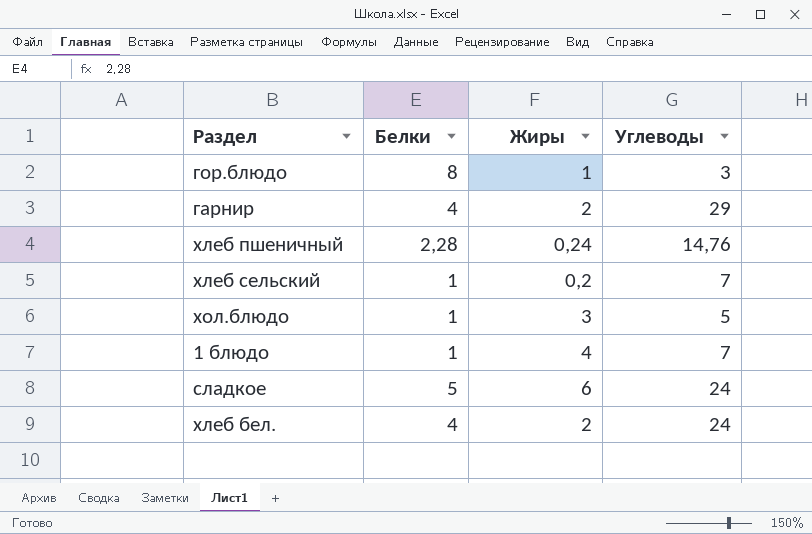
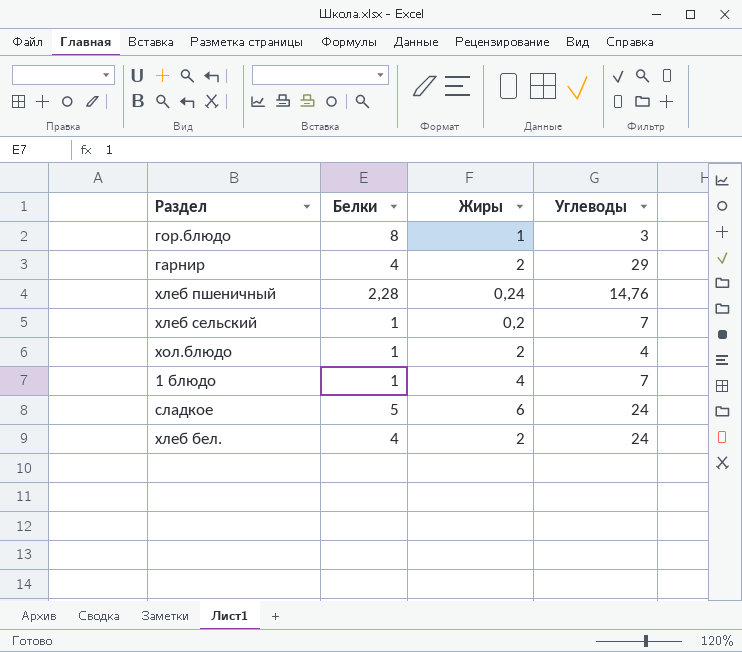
хол.блюдо | Жиры: 3 -> 2
хол.блюдо | Углеводы: 5 -> 4

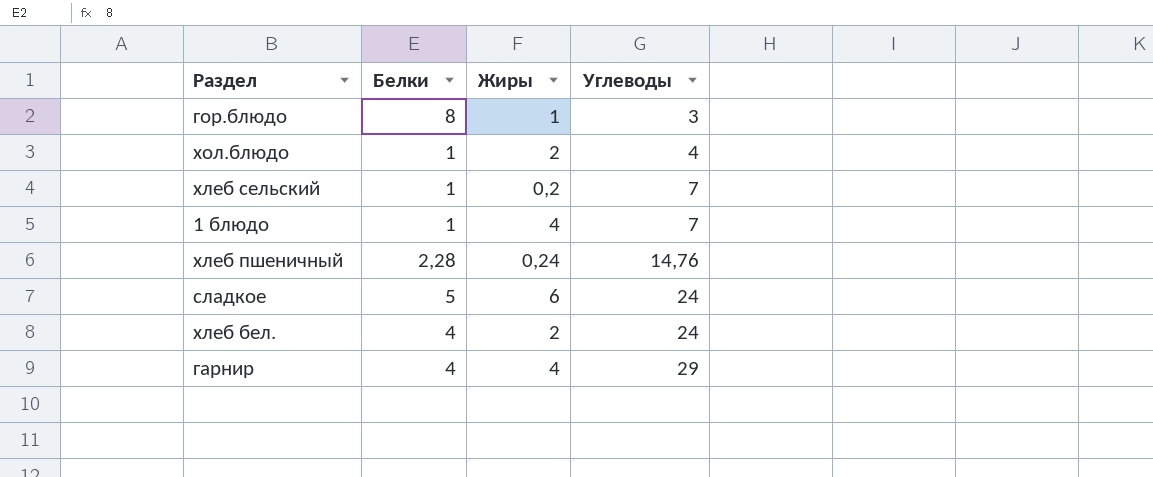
row order: none -> Углеводы ascending
гарнир | Жиры: 2 -> 4

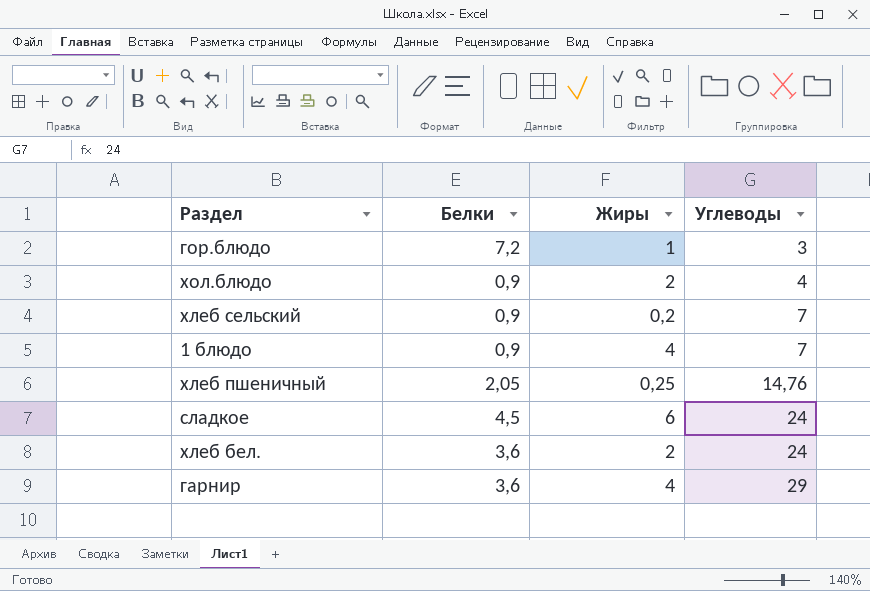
гор.блюдо | Белки: 8 -> 7,2
хол.блюдо | Белки: 1 -> 0,9
хлеб сельский | Белки: 1 -> 0,9
1 блюдо | Белки: 1 -> 0,9
хлеб пшеничный | Белки: 2,28 -> 2,05
хлеб пшеничный | Жиры: 0,24 -> 0,25
сладкое | Белки: 5 -> 4,5
хлеб бел. | Белки: 4 -> 3,6
гарнир | Белки: 4 -> 3,6

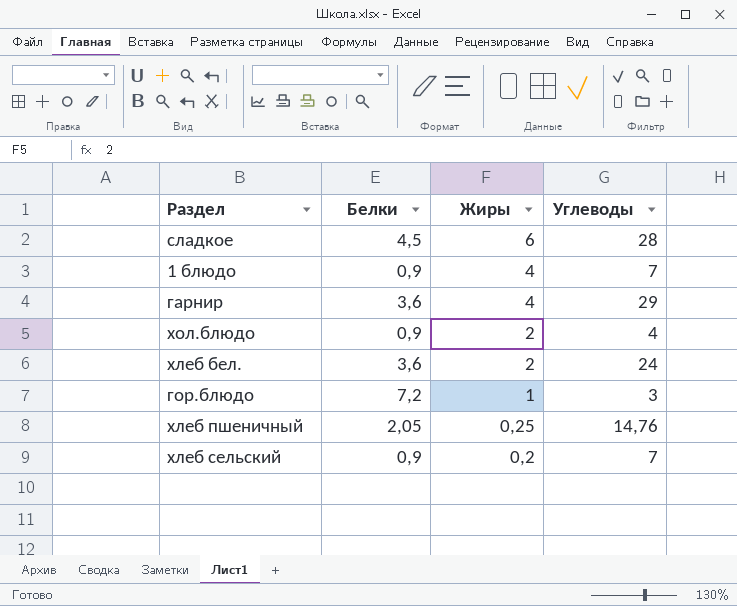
row order: Углеводы ascending -> Жиры descending
сладкое | Углеводы: 24 -> 28

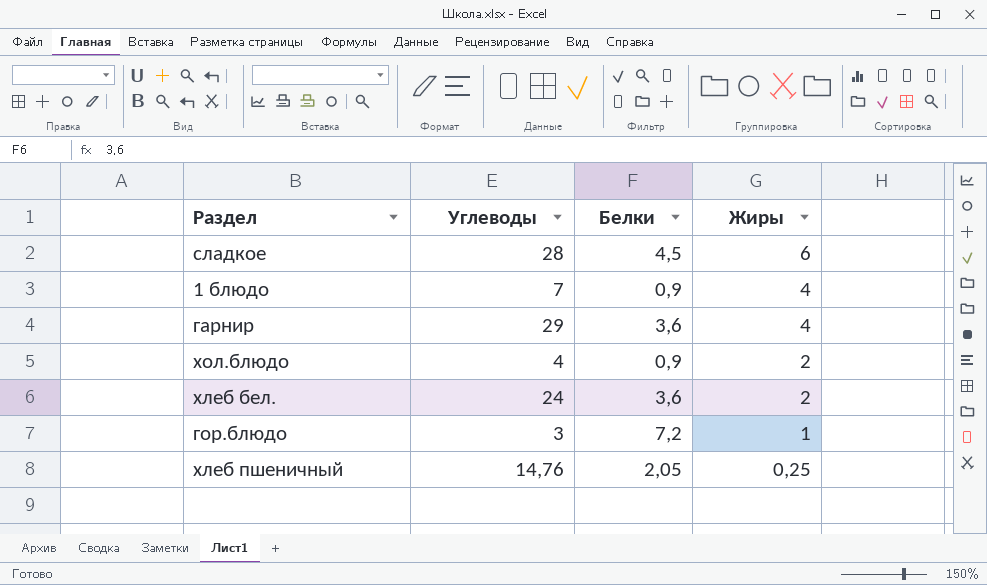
column Углеводы | position: 4 -> 2
row хлеб сельский: 0,9 | 0,2 | 7 -> none

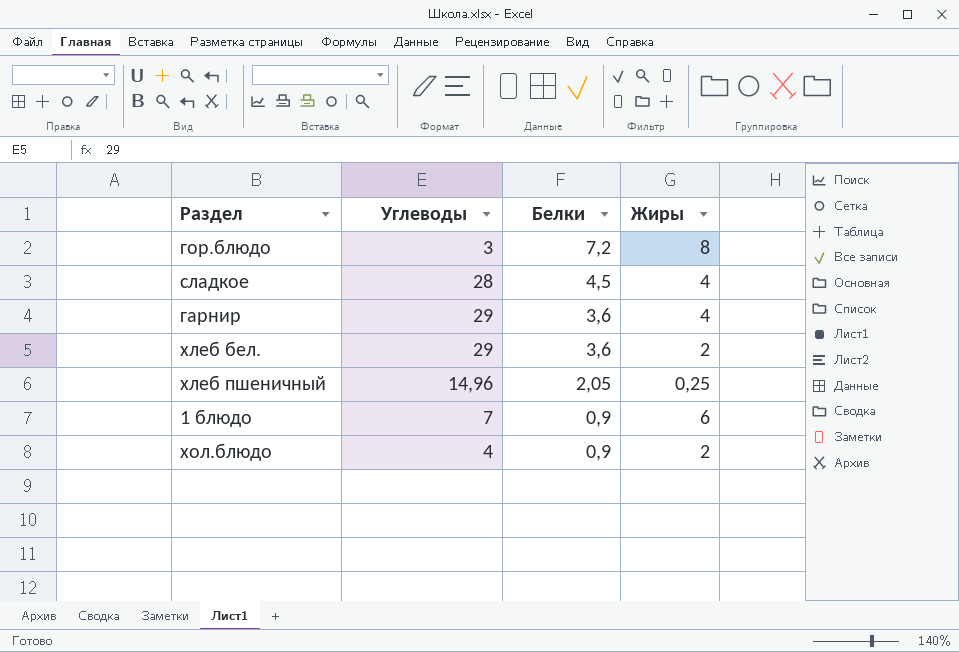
row order: Жиры descending -> Белки descending
гор.блюдо | Жиры: 1 -> 8
сладкое | Жиры: 6 -> 4
хлеб бел. | Углеводы: 24 -> 29
хлеб пшеничный | Углеводы: 14,76 -> 14,96
1 блюдо | Жиры: 4 -> 6

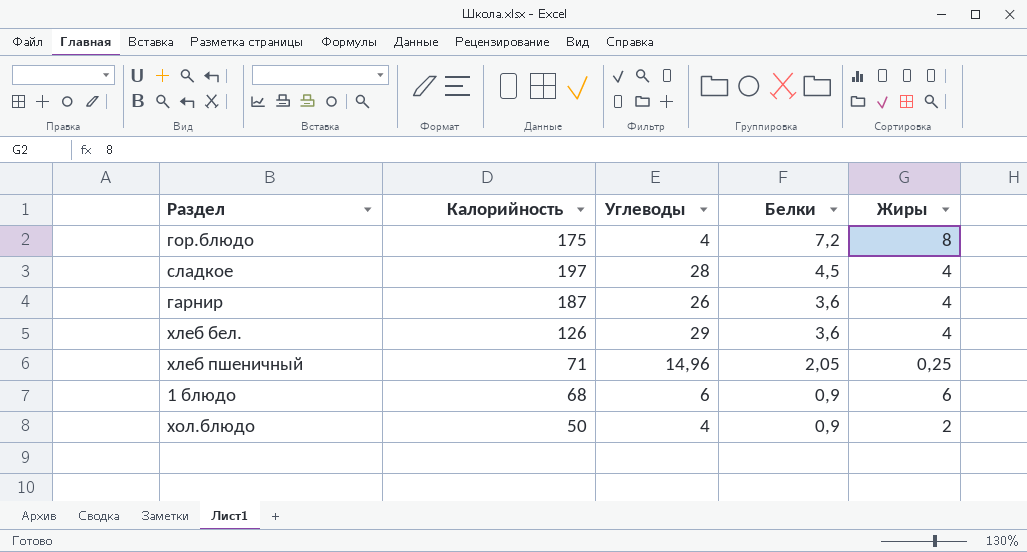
column Калорийность | position: none -> 2
гор.блюдо | Углеводы: 3 -> 4
гарнир | Углеводы: 29 -> 26
хлеб бел. | Жиры: 2 -> 4
1 блюдо | Углеводы: 7 -> 6

